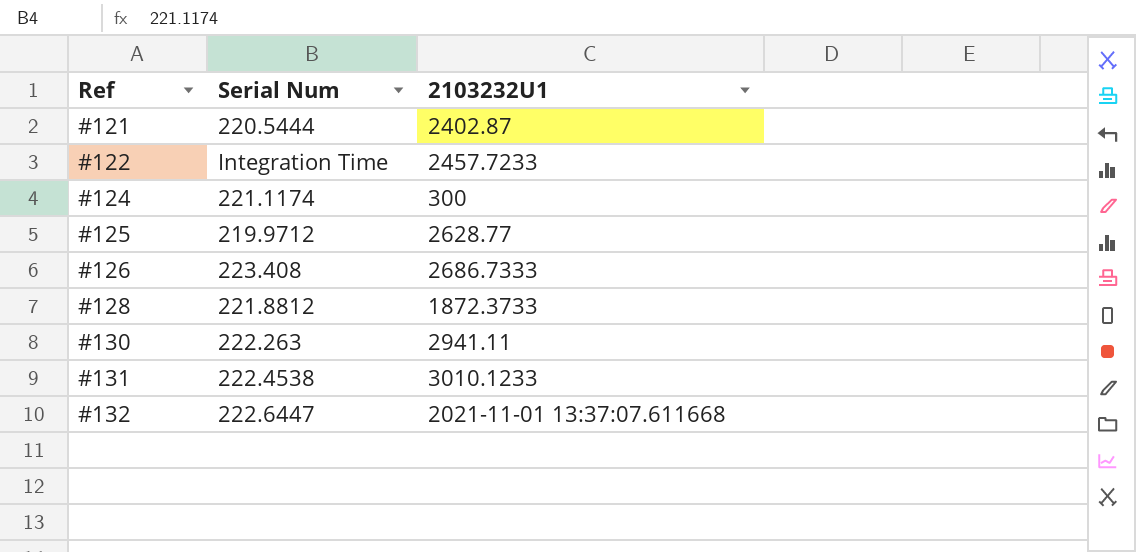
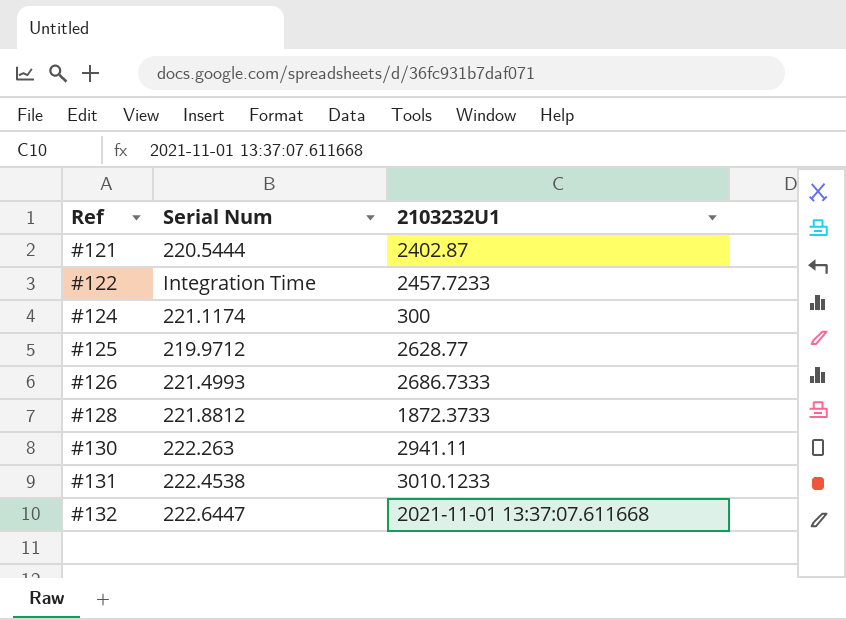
#126 | Serial Num: 223.408 -> 221.4993

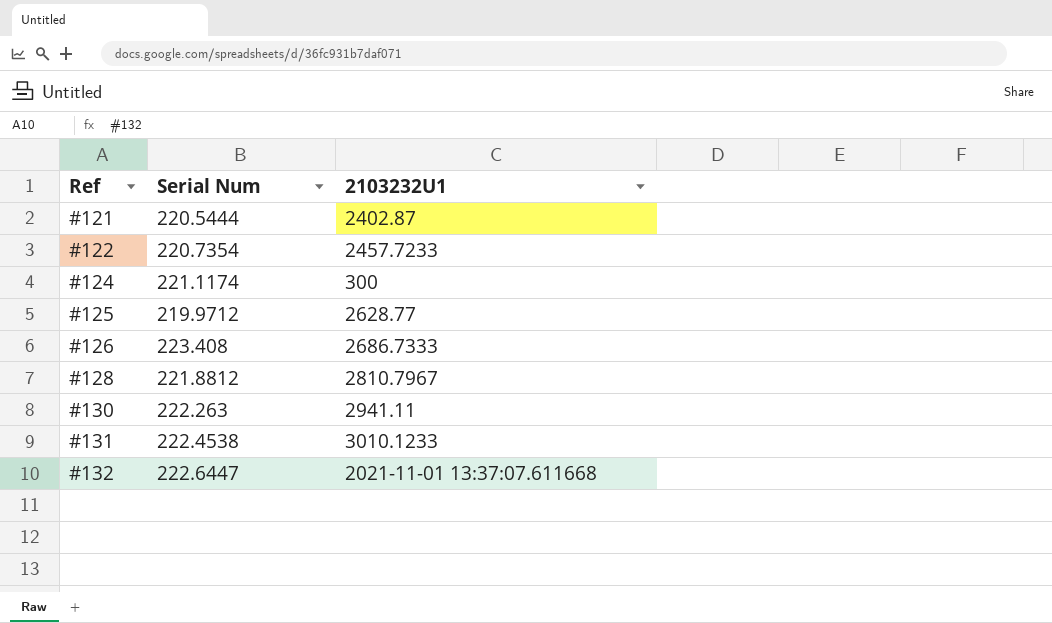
#122 | Serial Num: Integration Time -> 220.7354
#126 | Serial Num: 221.4993 -> 223.408
#128 | 2103232U1: 1872.3733 -> 2810.7967

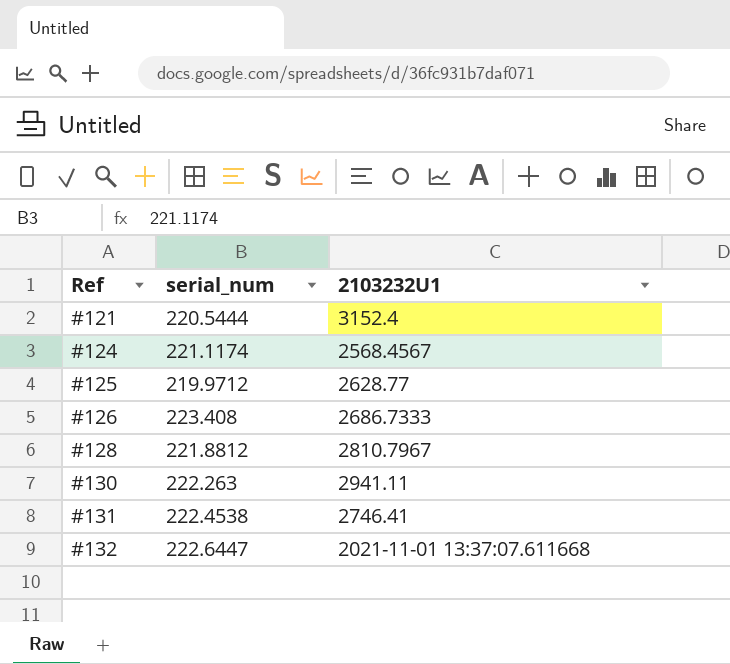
column name: Serial Num -> serial_num
row #122: 220.7354 | 2457.7233 -> none
#121 | 2103232U1: 2402.87 -> 3152.4
#124 | 2103232U1: 300 -> 2568.4567
#131 | 2103232U1: 3010.1233 -> 2746.41

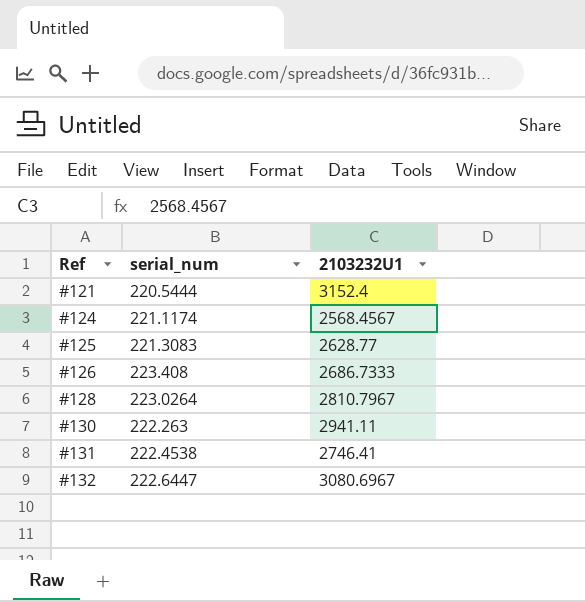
#125 | serial_num: 219.9712 -> 221.3083
#128 | serial_num: 221.8812 -> 223.0264
#132 | 2103232U1: 2021-11-01 13:37:07.611668 -> 3080.6967

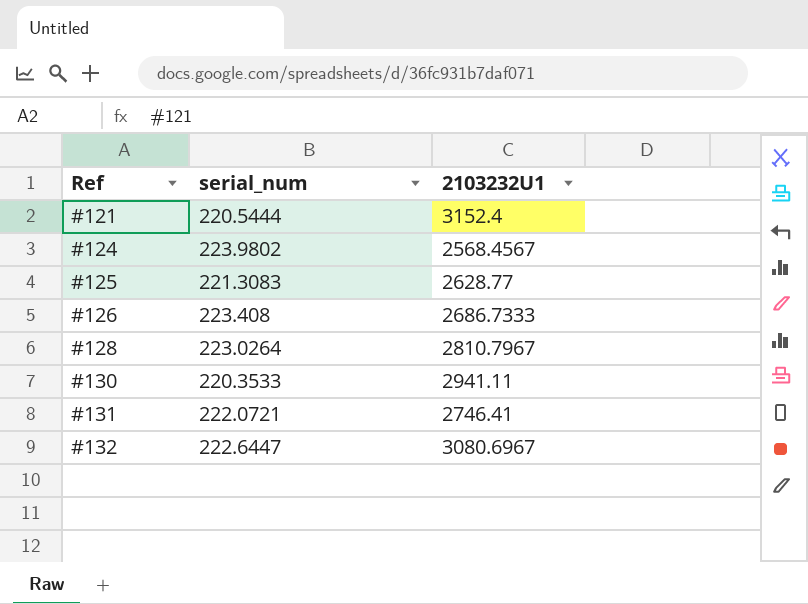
#124 | serial_num: 221.1174 -> 223.9802
#130 | serial_num: 222.263 -> 220.3533
#131 | serial_num: 222.4538 -> 222.0721

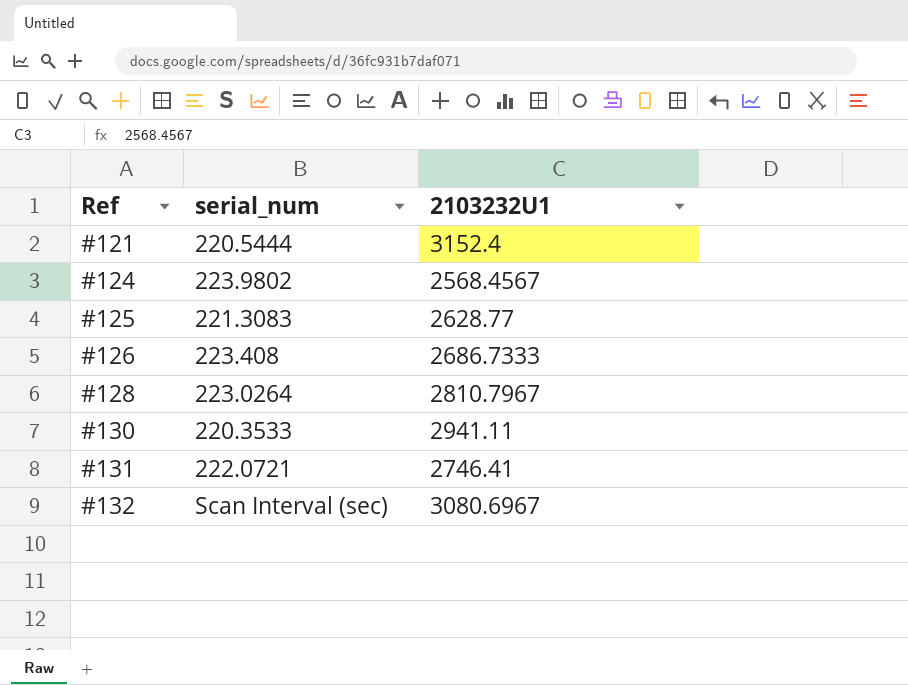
#132 | serial_num: 222.6447 -> Scan Interval (sec)

